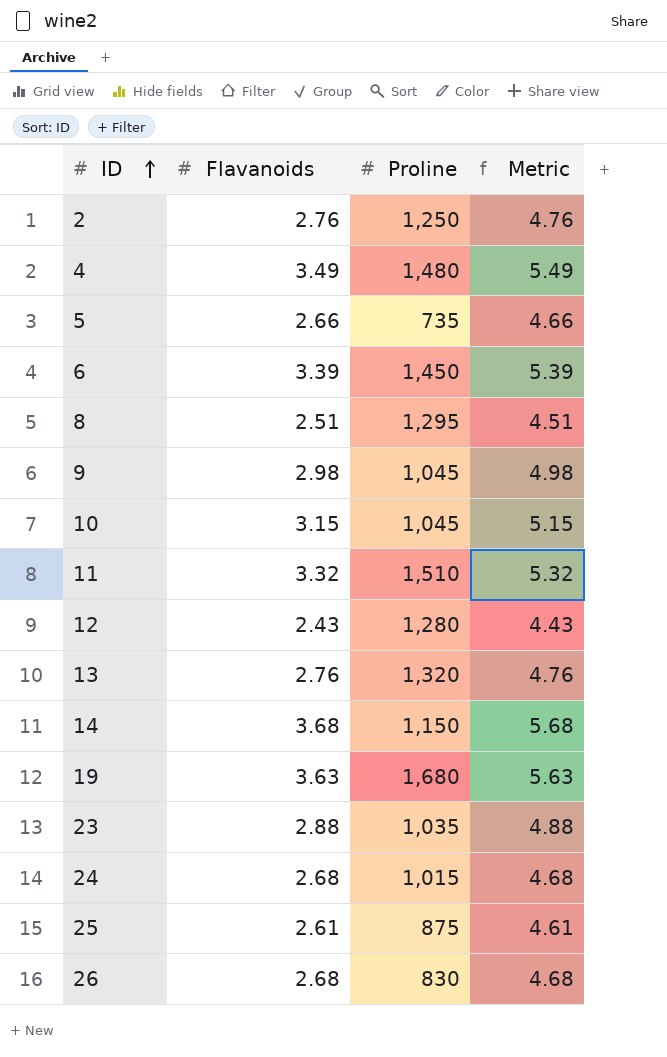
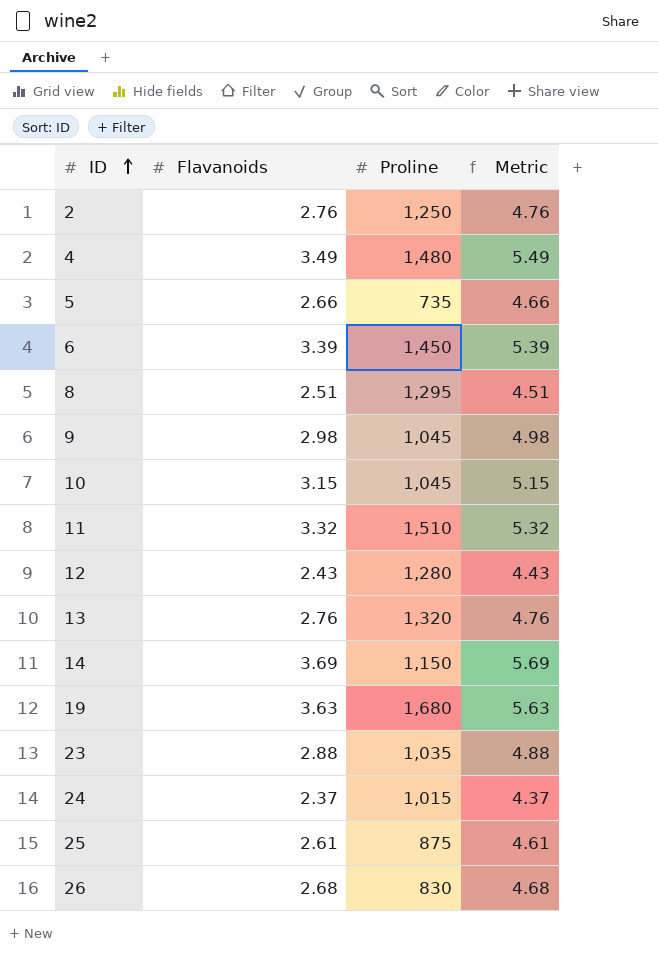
14 | Flavanoids: 3.68 -> 3.69
14 | Metric: 5.68 -> 5.69
24 | Flavanoids: 2.68 -> 2.37
24 | Metric: 4.68 -> 4.37

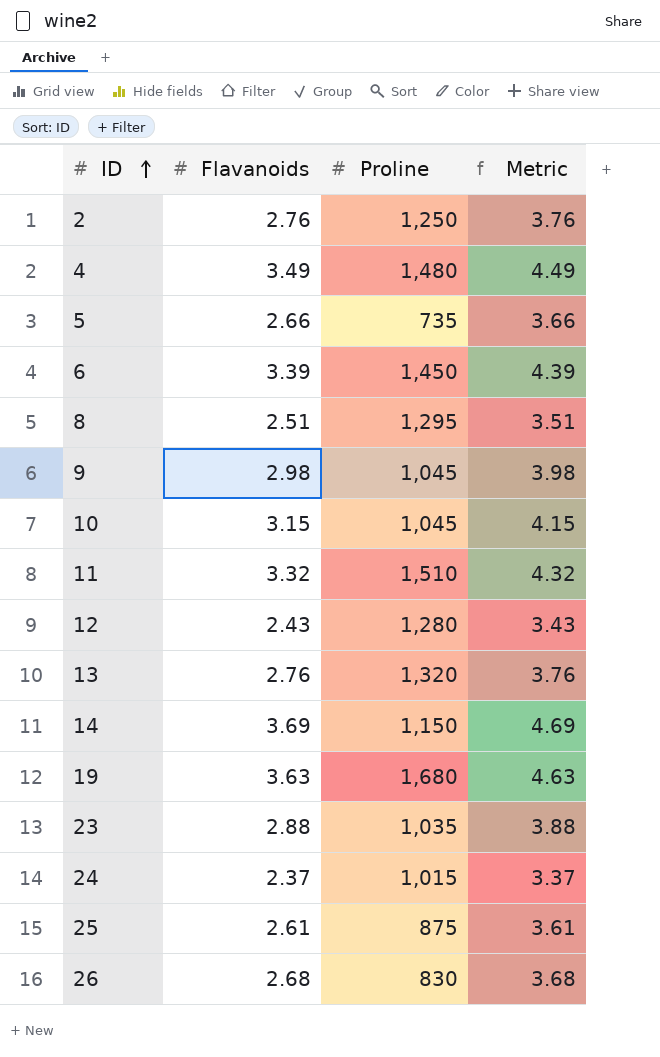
column Metric | formula: [Flavanoids] + 2 -> [Flavanoids] + 1

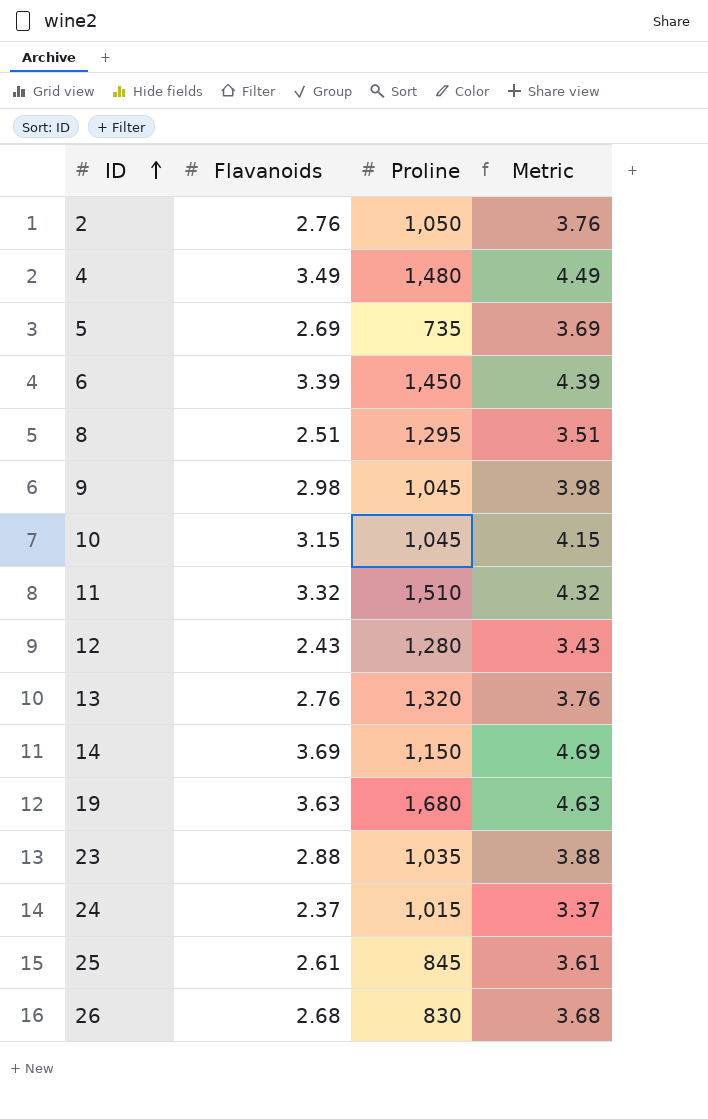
2 | Proline: 1,250 -> 1,050
5 | Flavanoids: 2.66 -> 2.69
5 | Metric: 3.66 -> 3.69
25 | Proline: 875 -> 845

